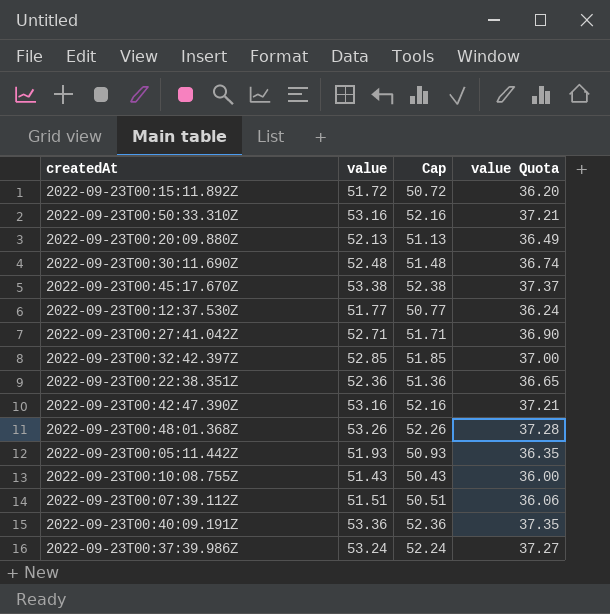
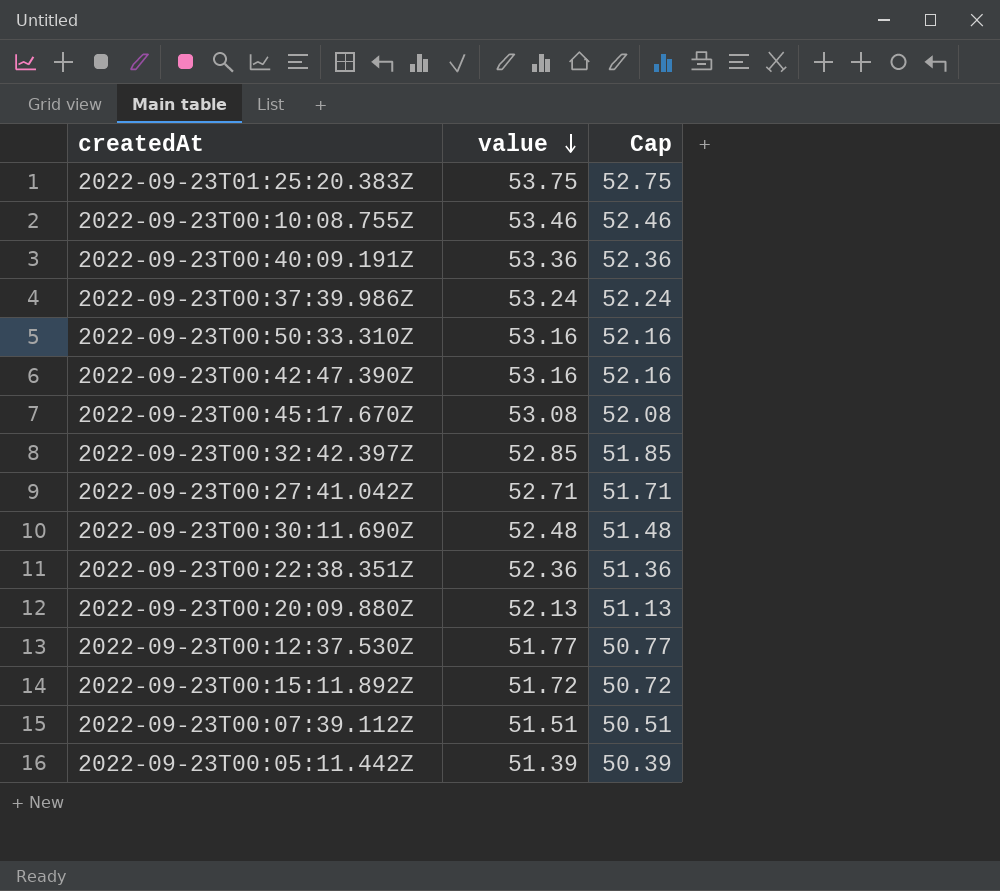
row order: none -> value descending
column value Quota | formula: [value] * 0.7 -> none
row 2022-09-23T00:48:01.368Z: 53.26 | 52.26 | 37.28 -> none
row 2022-09-23T01:25:20.383Z: none -> 53.75 | 52.75
2022-09-23T00:10:08.755Z | value: 51.43 -> 53.46
2022-09-23T00:10:08.755Z | Cap: 50.43 -> 52.46
2022-09-23T00:45:17.670Z | value: 53.38 -> 53.08
2022-09-23T00:45:17.670Z | Cap: 52.38 -> 52.08
2022-09-23T00:05:11.442Z | value: 51.93 -> 51.39
2022-09-23T00:05:11.442Z | Cap: 50.93 -> 50.39

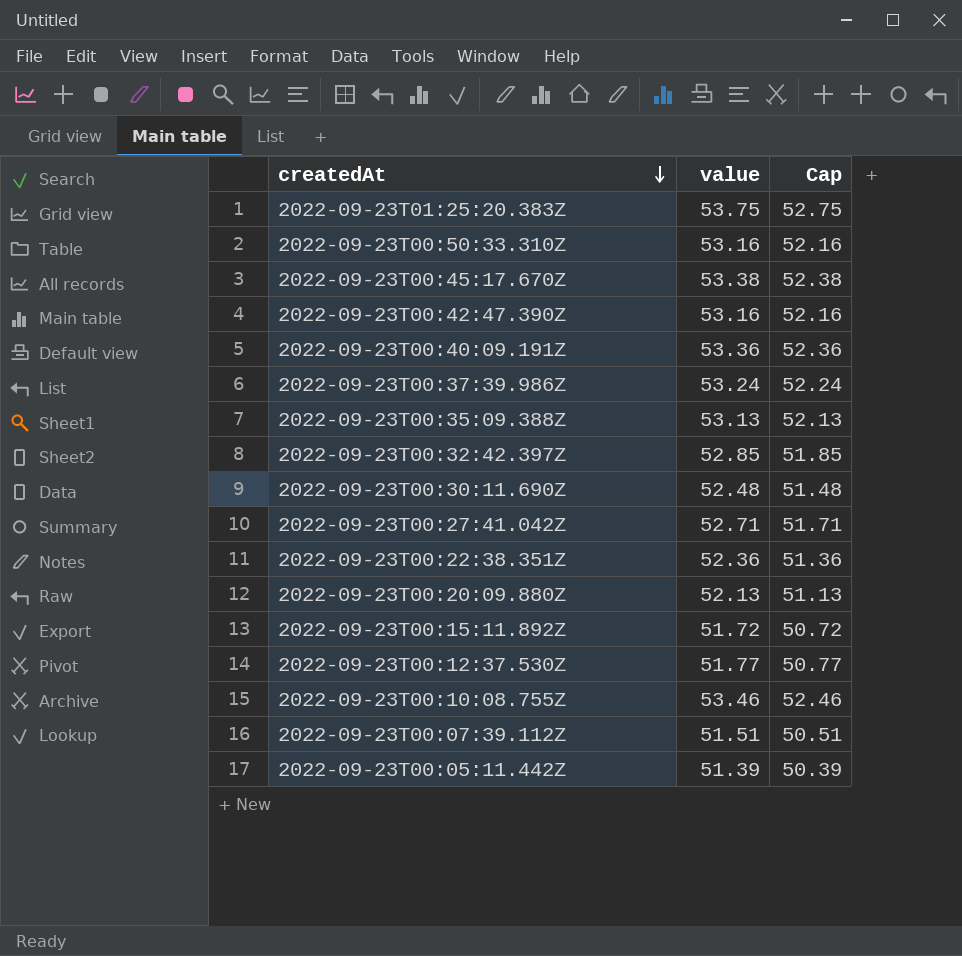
row order: value descending -> createdAt descending
2022-09-23T00:45:17.670Z | value: 53.08 -> 53.38
2022-09-23T00:45:17.670Z | Cap: 52.08 -> 52.38
row 2022-09-23T00:35:09.388Z: none -> 53.13 | 52.13

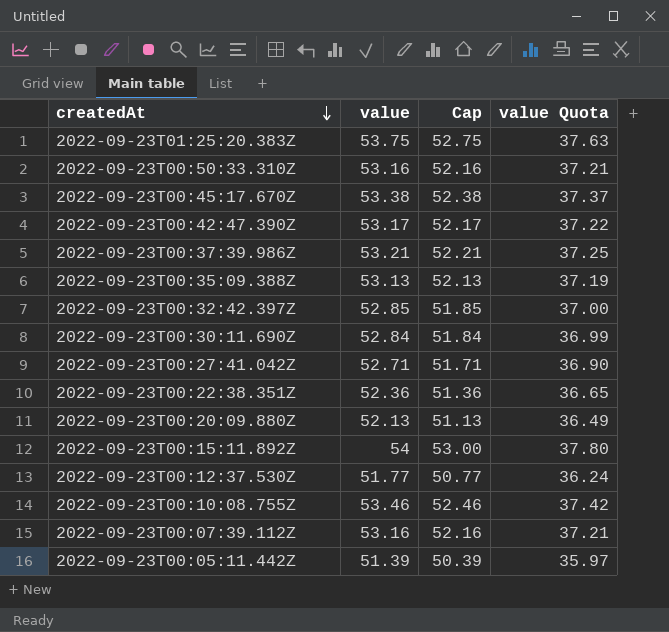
column value Quota | formula: none -> [value] * 0.7
row 2022-09-23T00:40:09.191Z: 53.36 | 52.36 -> none
2022-09-23T00:42:47.390Z | value: 53.16 -> 53.17
2022-09-23T00:42:47.390Z | Cap: 52.16 -> 52.17
2022-09-23T00:37:39.986Z | value: 53.24 -> 53.21
2022-09-23T00:37:39.986Z | Cap: 52.24 -> 52.21
2022-09-23T00:30:11.690Z | value: 52.48 -> 52.84
2022-09-23T00:30:11.690Z | Cap: 51.48 -> 51.84
2022-09-23T00:15:11.892Z | value: 51.72 -> 54
2022-09-23T00:15:11.892Z | Cap: 50.72 -> 53.00
2022-09-23T00:07:39.112Z | value: 51.51 -> 53.16
2022-09-23T00:07:39.112Z | Cap: 50.51 -> 52.16

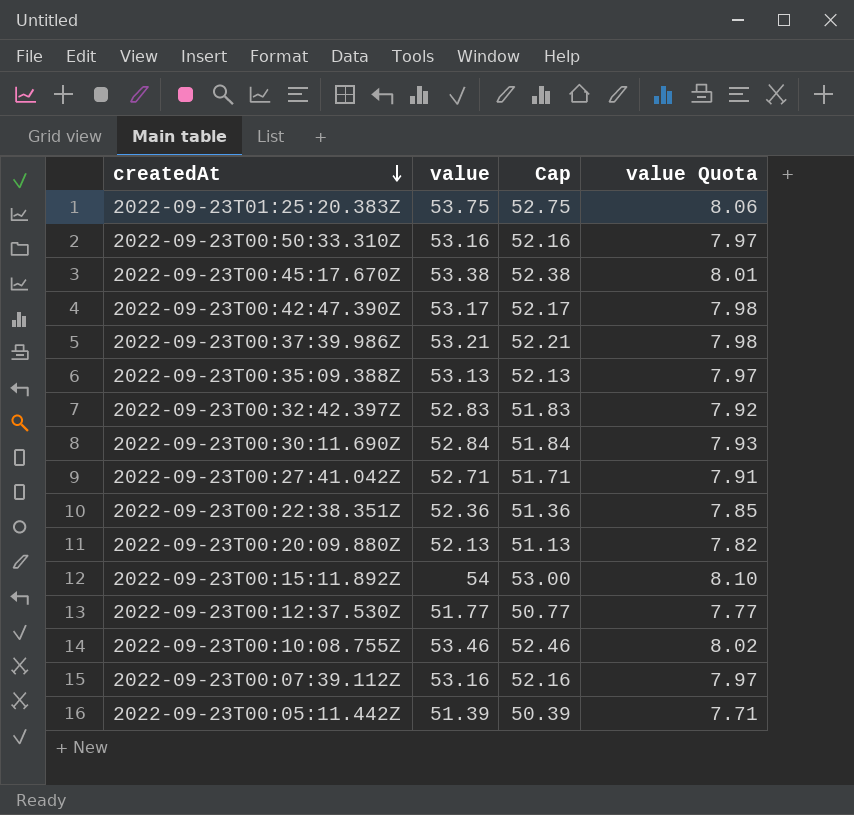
column value Quota | formula: [value] * 0.7 -> [value] * 0.15
2022-09-23T00:32:42.397Z | value: 52.85 -> 52.83
2022-09-23T00:32:42.397Z | Cap: 51.85 -> 51.83

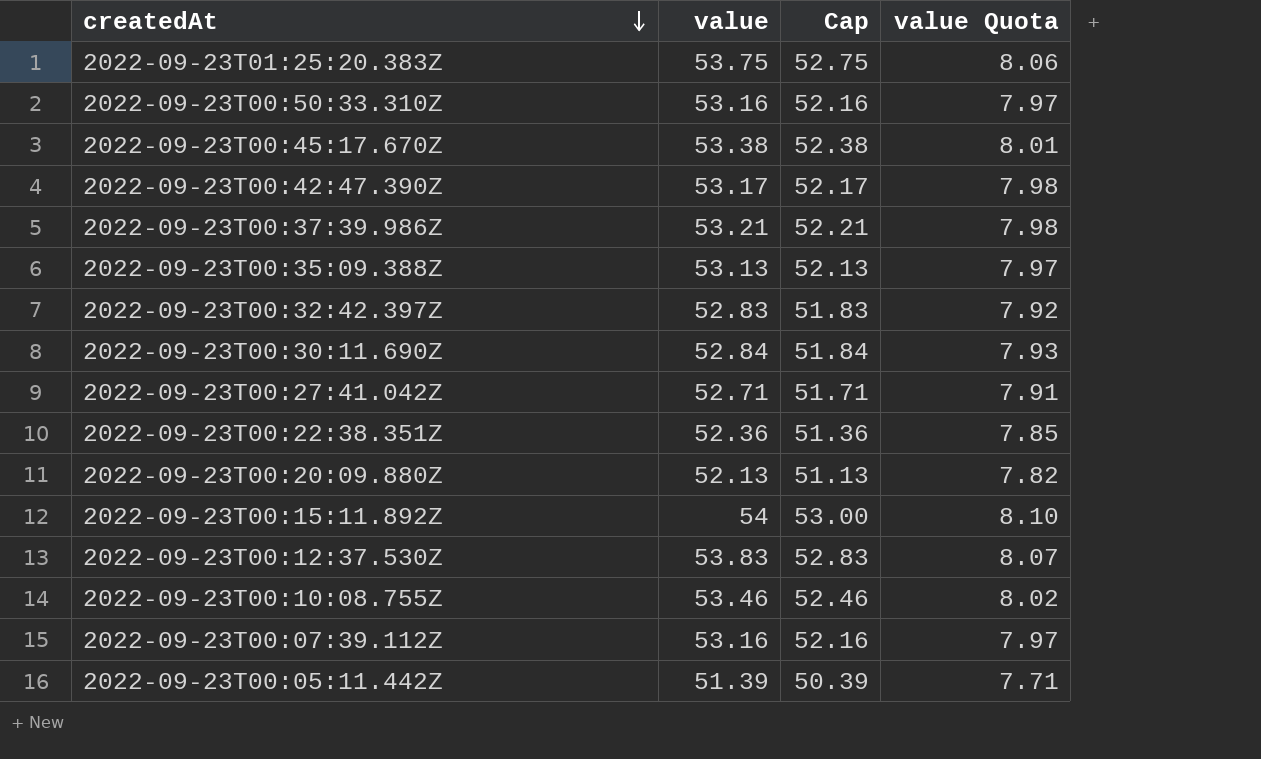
2022-09-23T00:12:37.530Z | value: 51.77 -> 53.83
2022-09-23T00:12:37.530Z | Cap: 50.77 -> 52.83
2022-09-23T00:12:37.530Z | value Quota: 7.77 -> 8.07

